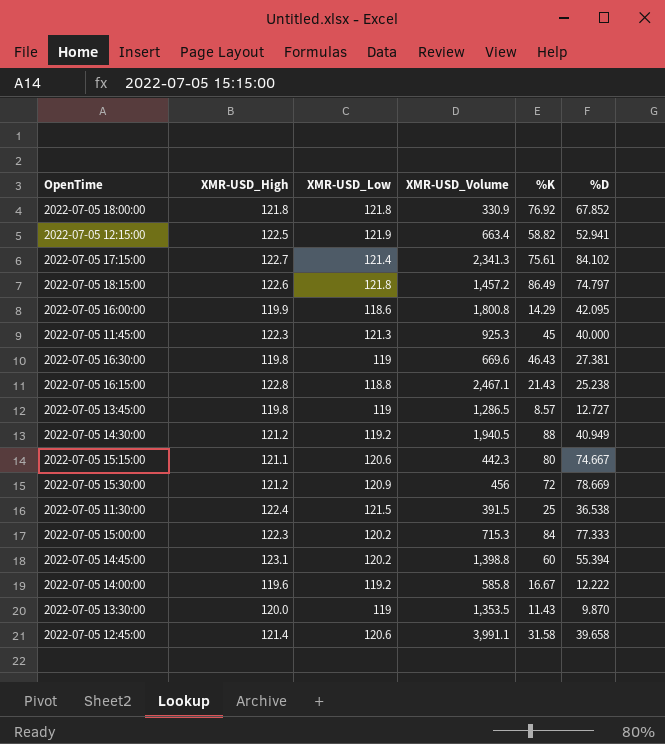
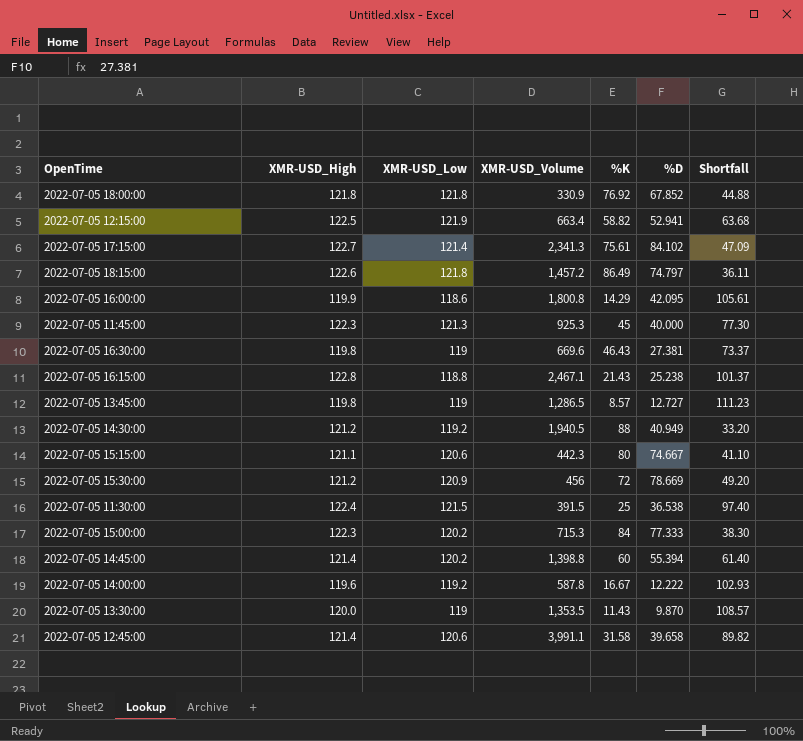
column Shortfall | formula: none -> [XMR-USD_High] - [%K]
2022-07-05 14:45:00 | XMR-USD_High: 123.1 -> 121.4
2022-07-05 14:00:00 | XMR-USD_Volume: 585.8 -> 587.8

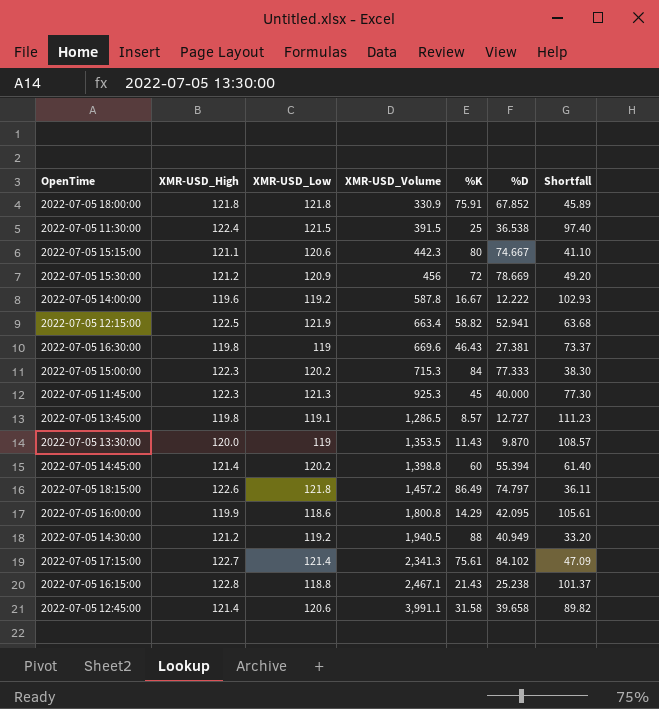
row order: none -> XMR-USD_Volume ascending
2022-07-05 18:00:00 | %K: 76.92 -> 75.91
2022-07-05 18:00:00 | Shortfall: 44.88 -> 45.89
2022-07-05 13:45:00 | XMR-USD_Low: 119 -> 119.1

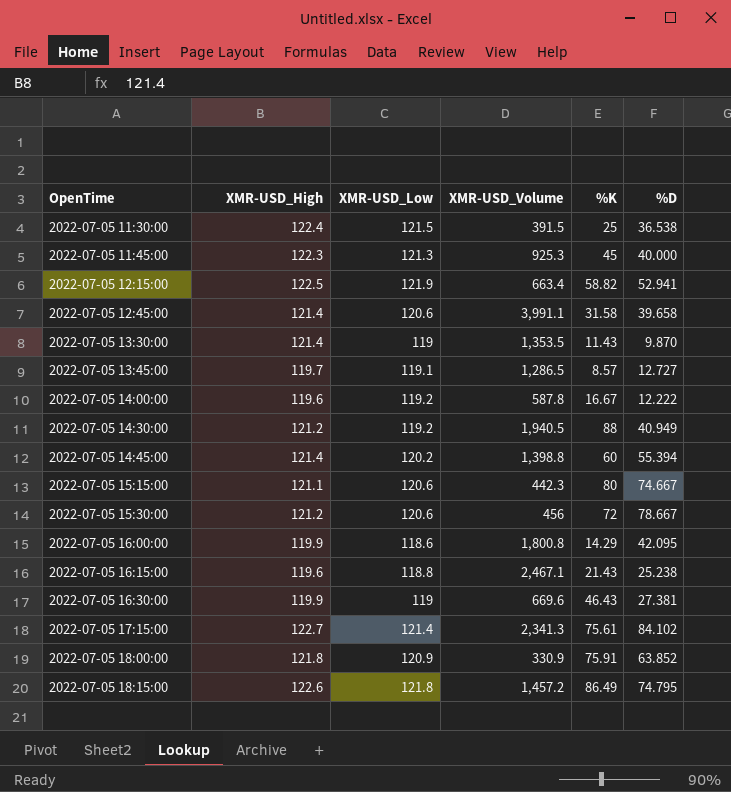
row order: XMR-USD_Volume ascending -> OpenTime ascending
column Shortfall | formula: [XMR-USD_High] - [%K] -> none
row 2022-07-05 15:00:00: 122.3 | 120.2 | 715.3 | 84 | 77.333 | 38.30 -> none
2022-07-05 13:30:00 | XMR-USD_High: 120.0 -> 121.4
2022-07-05 13:45:00 | XMR-USD_High: 119.8 -> 119.7
2022-07-05 15:30:00 | XMR-USD_Low: 120.9 -> 120.6
2022-07-05 15:30:00 | %D: 78.669 -> 78.667
2022-07-05 16:15:00 | XMR-USD_High: 122.8 -> 119.6
2022-07-05 16:30:00 | XMR-USD_High: 119.8 -> 119.9
2022-07-05 18:00:00 | XMR-USD_Low: 121.8 -> 120.9
2022-07-05 18:00:00 | %D: 67.852 -> 63.852
2022-07-05 18:15:00 | %D: 74.797 -> 74.795

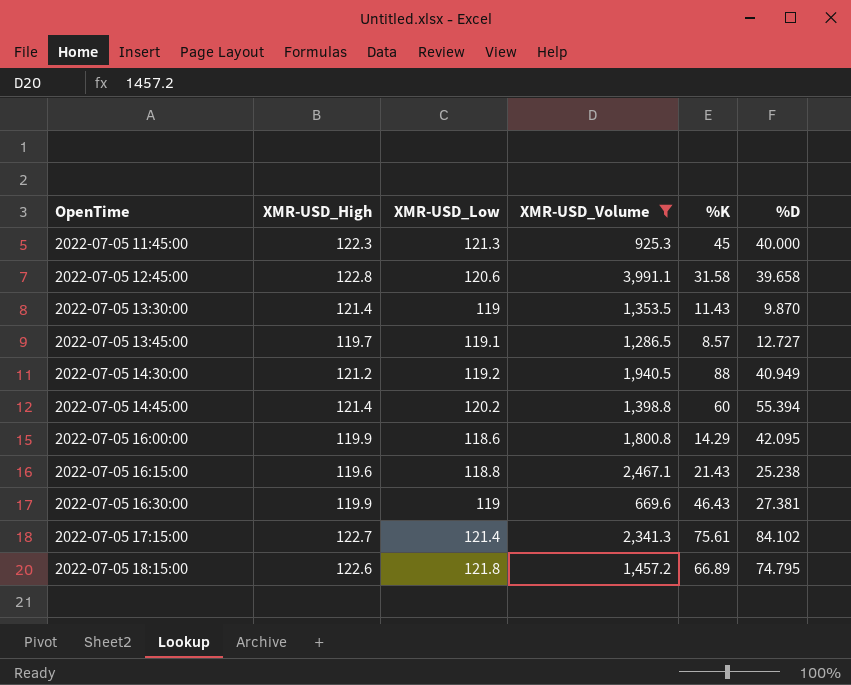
filter: none -> XMR-USD_Volume >= 669.6
2022-07-05 12:45:00 | XMR-USD_High: 121.4 -> 122.8
2022-07-05 18:15:00 | %K: 86.49 -> 66.89

